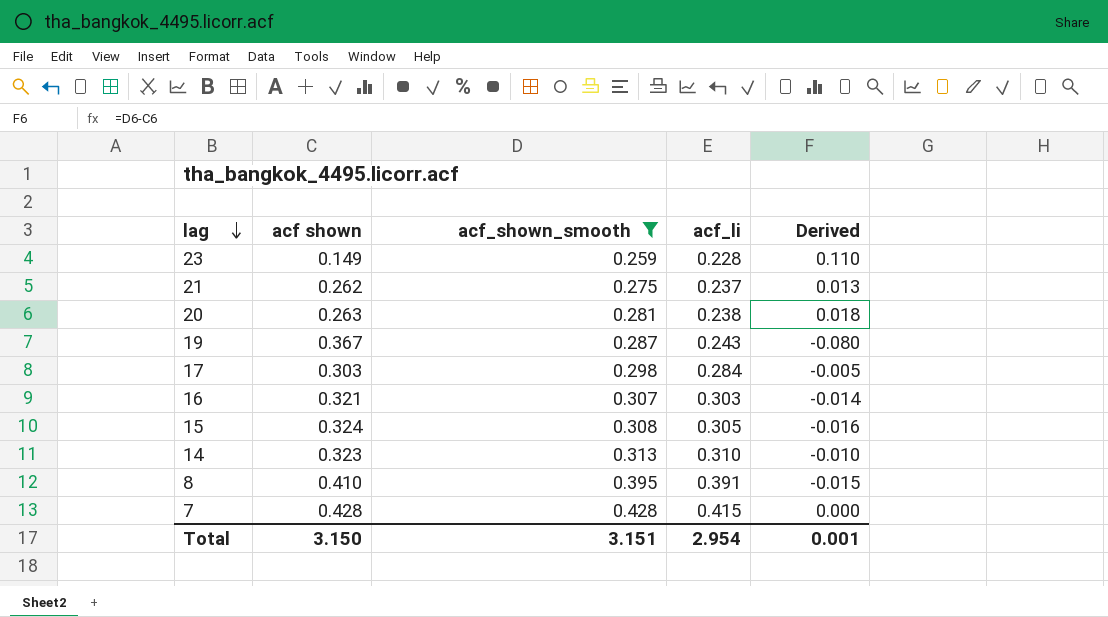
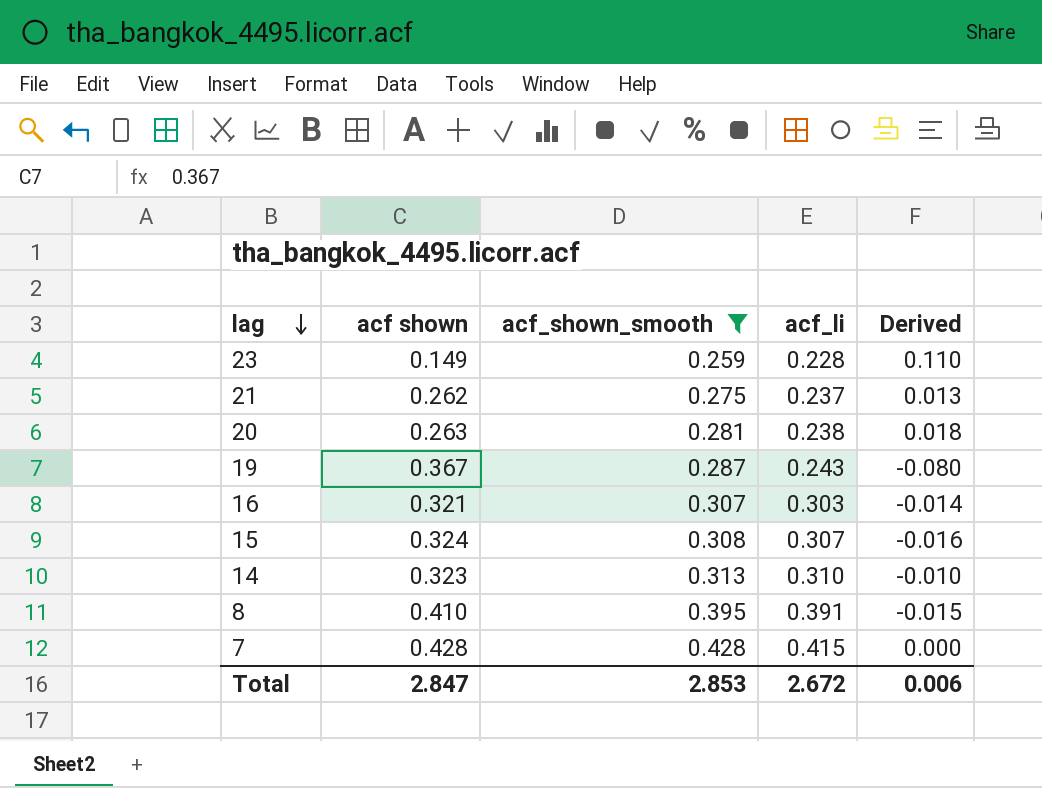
row 17: 0.303 | 0.298 | 0.284 | -0.005 -> none
15 | acf_li: 0.305 -> 0.307
Total | acf shown: 3.150 -> 2.847
Total | acf_shown_smooth: 3.151 -> 2.853
Total | acf_li: 2.954 -> 2.672
Total | Derived: 0.001 -> 0.006

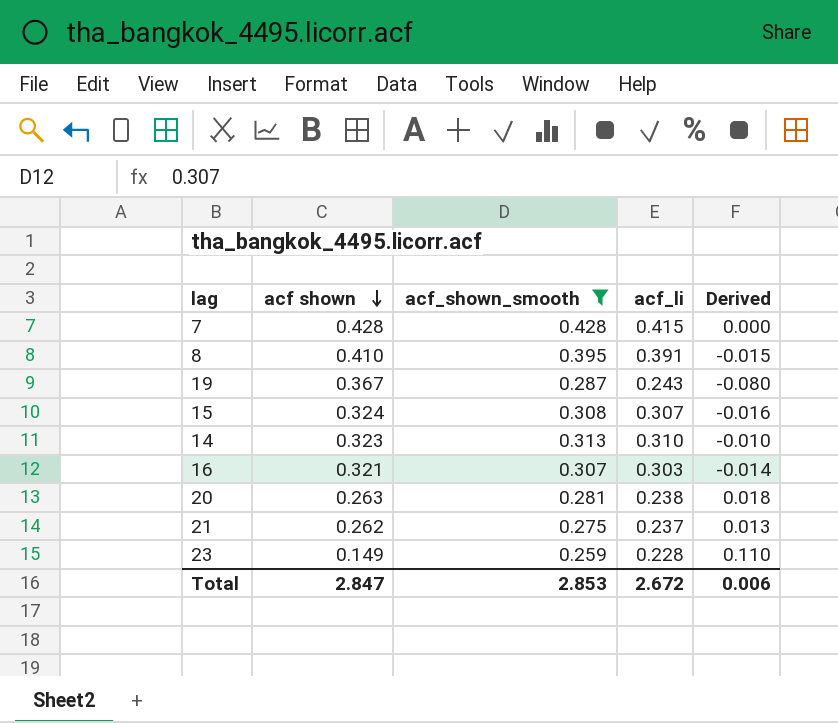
row order: lag descending -> acf shown descending

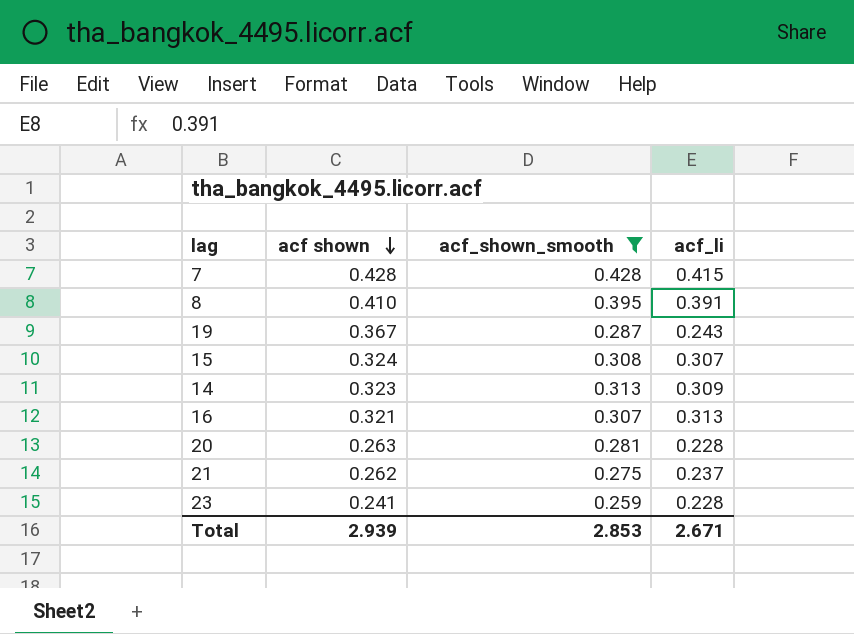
column Derived | formula: [acf_shown_smooth] - [acf shown] -> none
14 | acf_li: 0.310 -> 0.309
16 | acf_li: 0.303 -> 0.313
20 | acf_li: 0.238 -> 0.228
23 | acf shown: 0.149 -> 0.241
Total | acf shown: 2.847 -> 2.939
Total | acf_li: 2.672 -> 2.671

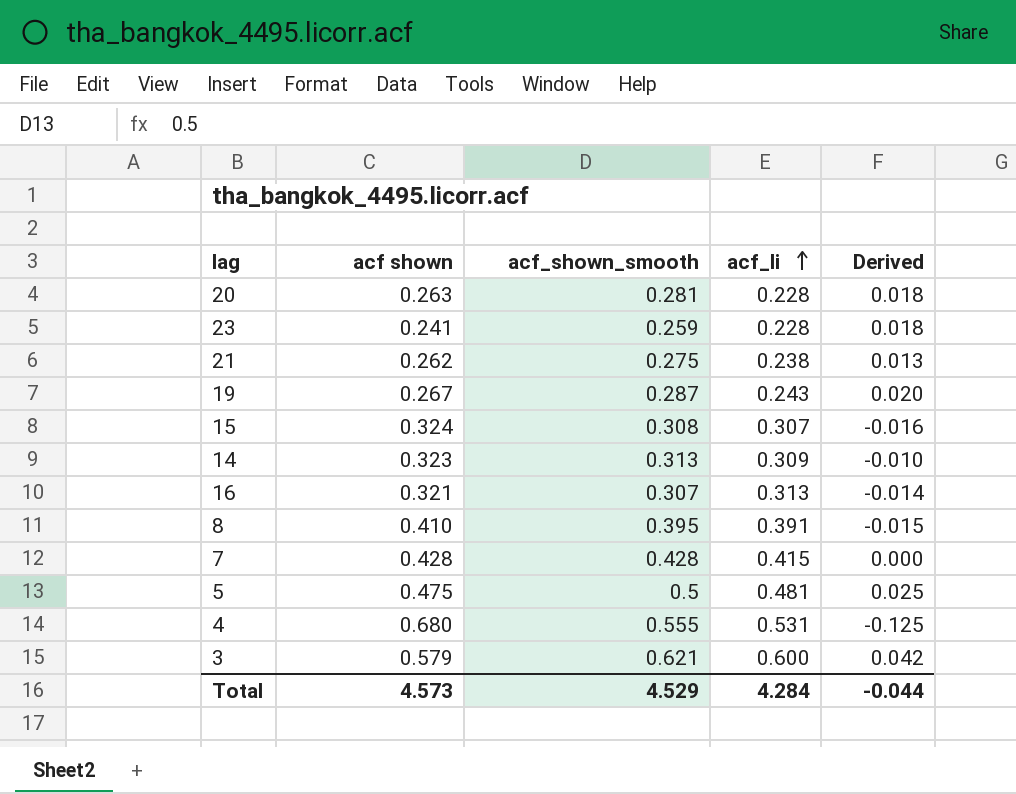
filter: acf_shown_smooth <= 0.428 -> none
row order: acf shown descending -> acf_li ascending
column Derived | formula: none -> [acf_shown_smooth] - [acf shown]
21 | acf_li: 0.237 -> 0.238
19 | acf shown: 0.367 -> 0.267
Total | acf shown: 2.939 -> 4.573
Total | acf_shown_smooth: 2.853 -> 4.529
Total | acf_li: 2.671 -> 4.284

